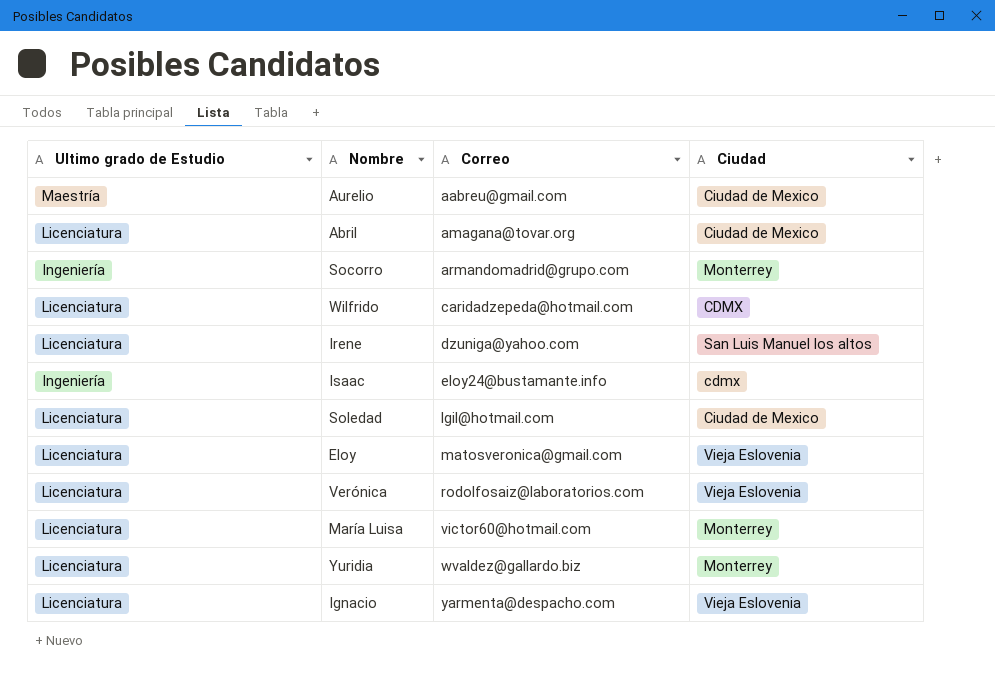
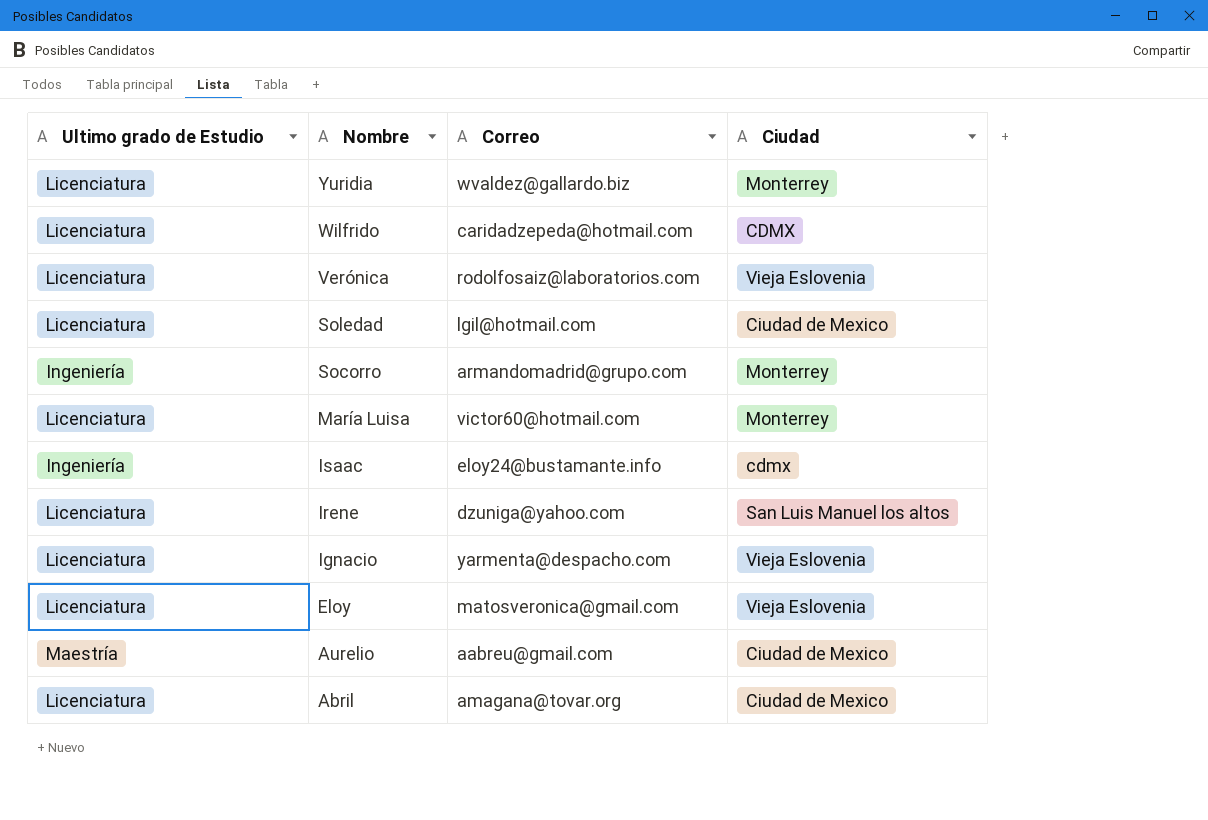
row order: Correo ascending -> Nombre descending

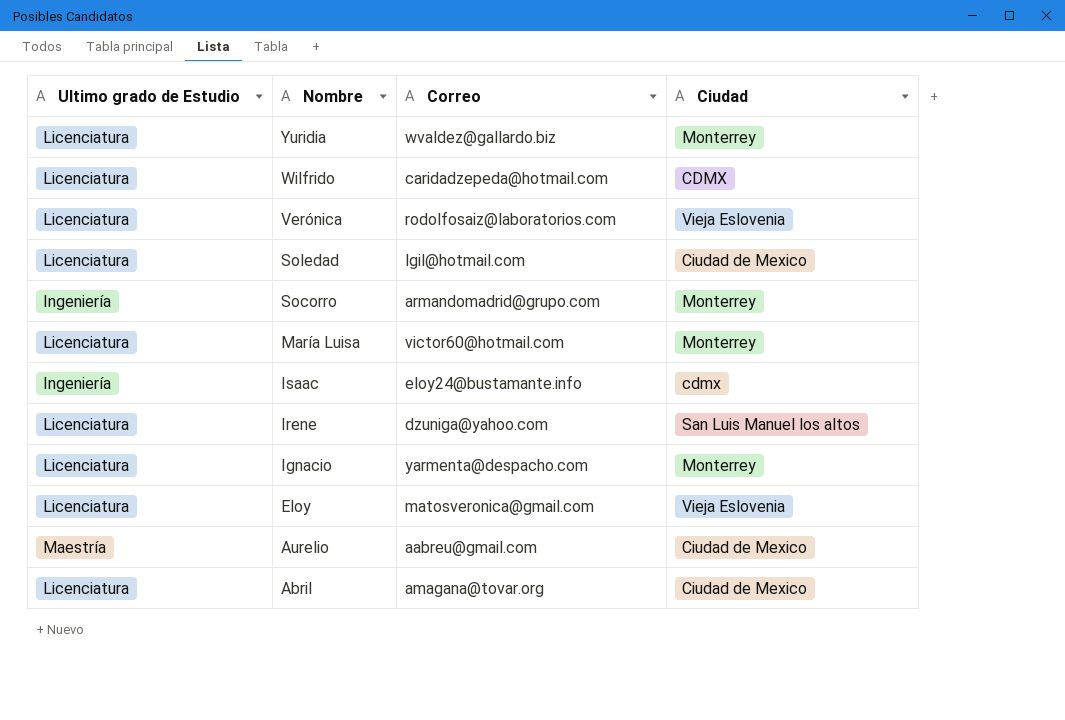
Ignacio | Ciudad: Vieja Eslovenia -> Monterrey

